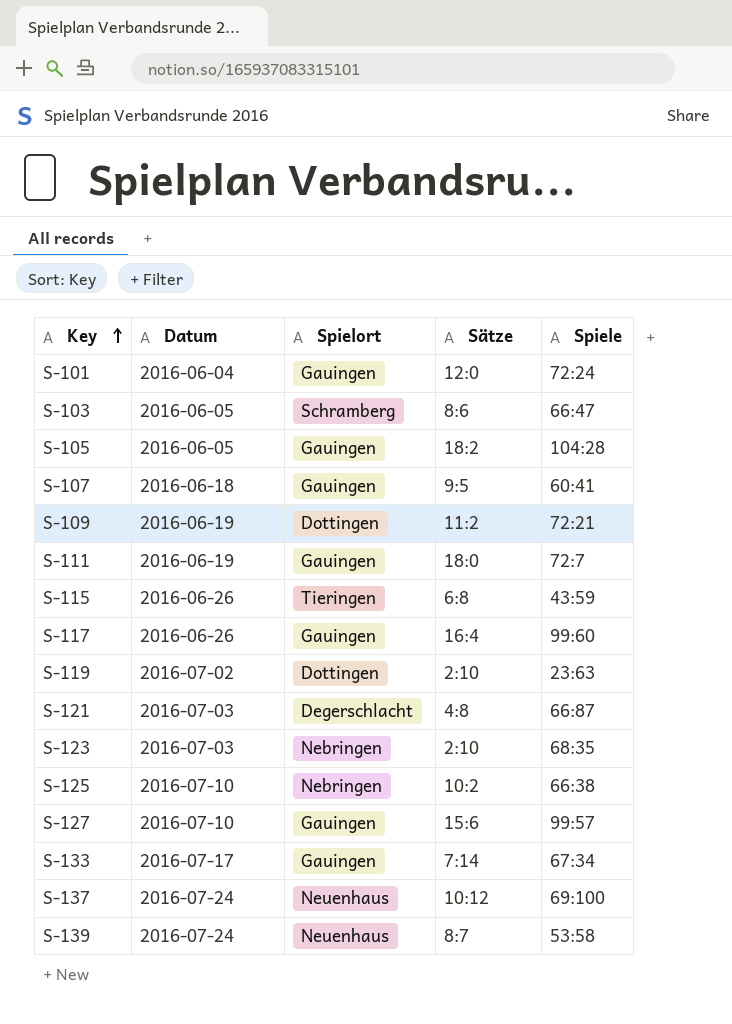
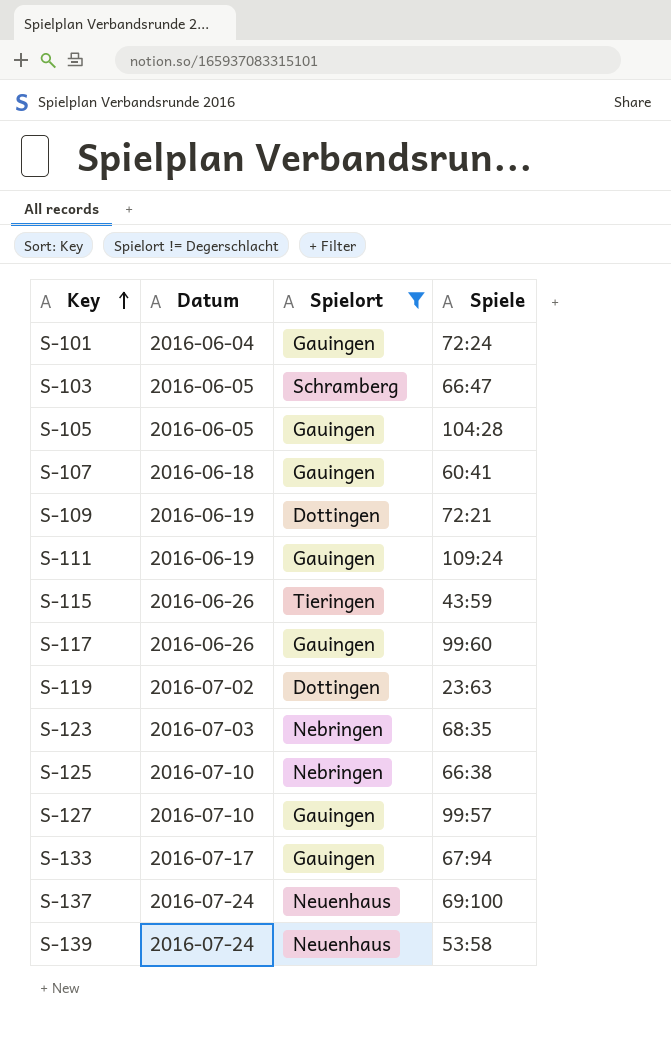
filter: none -> Spielort != Degerschlacht
column Sätze | position: 4 -> none
S-111 | Spiele: 72:7 -> 109:24
S-133 | Spiele: 67:34 -> 67:94

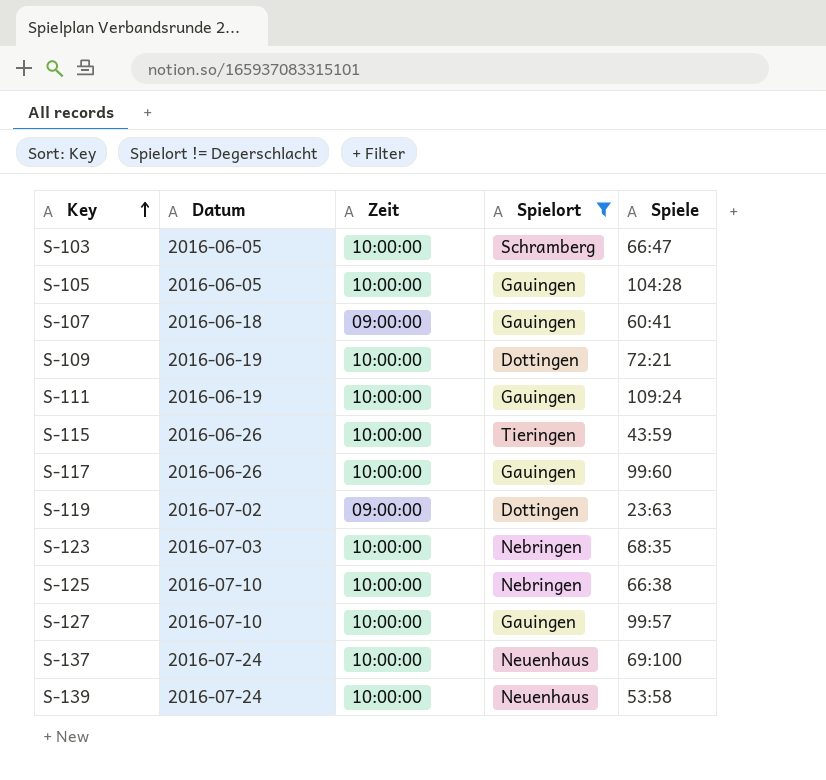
column Zeit | position: none -> 3
row S-101: 2016-06-04 | Gauingen | 72:24 -> none
row S-133: 2016-07-17 | Gauingen | 67:94 -> none

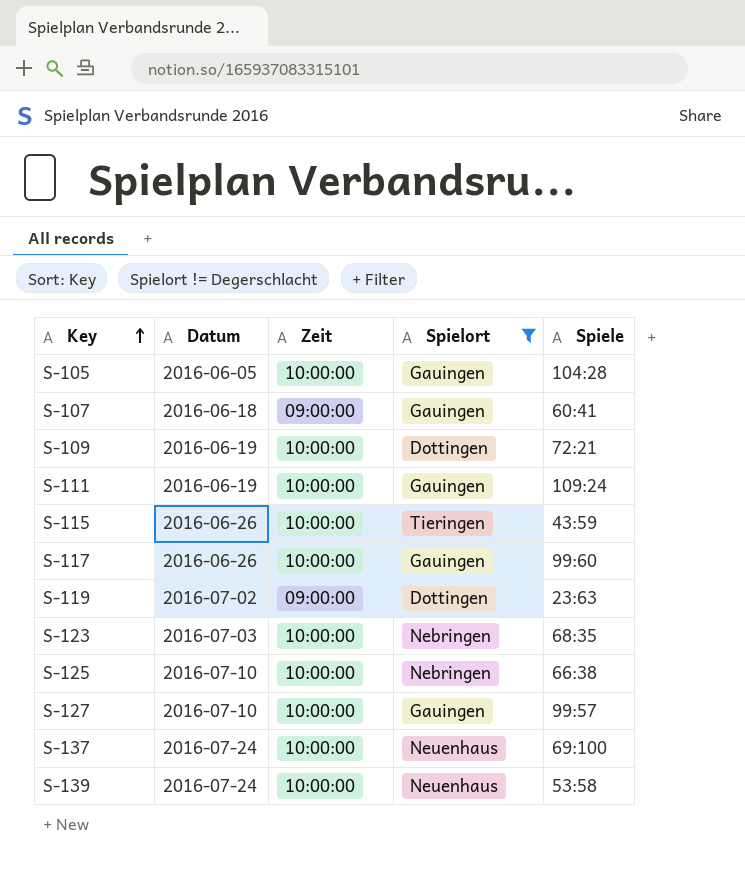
row S-103: 2016-06-05 | 10:00:00 | Schramberg | 66:47 -> none

